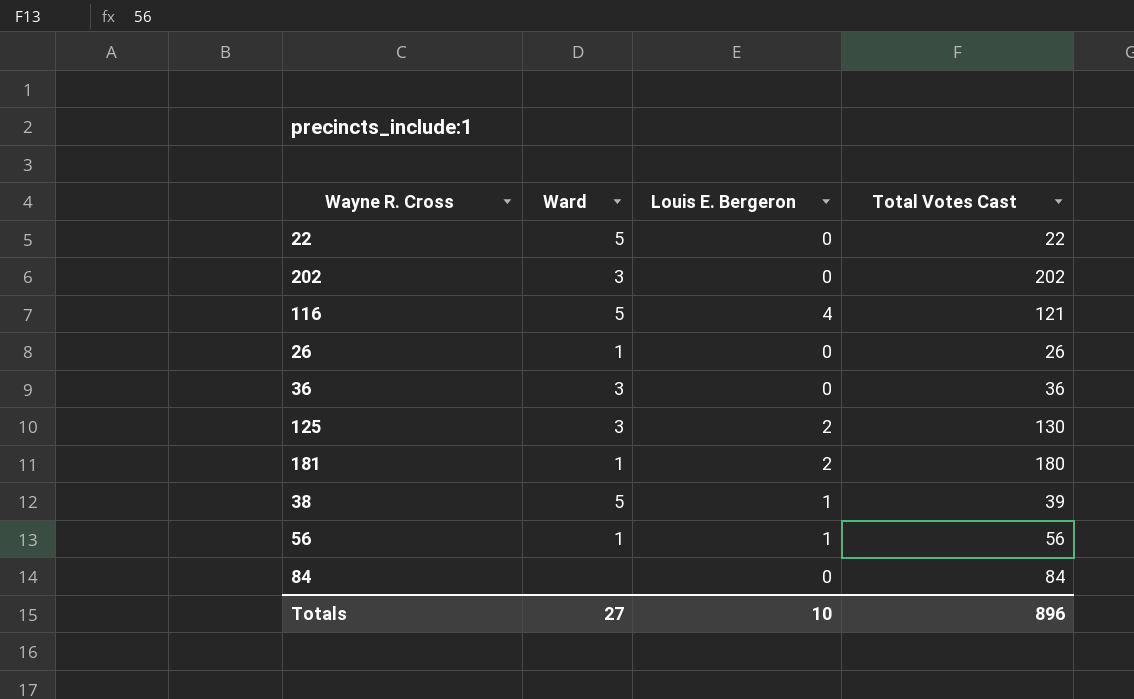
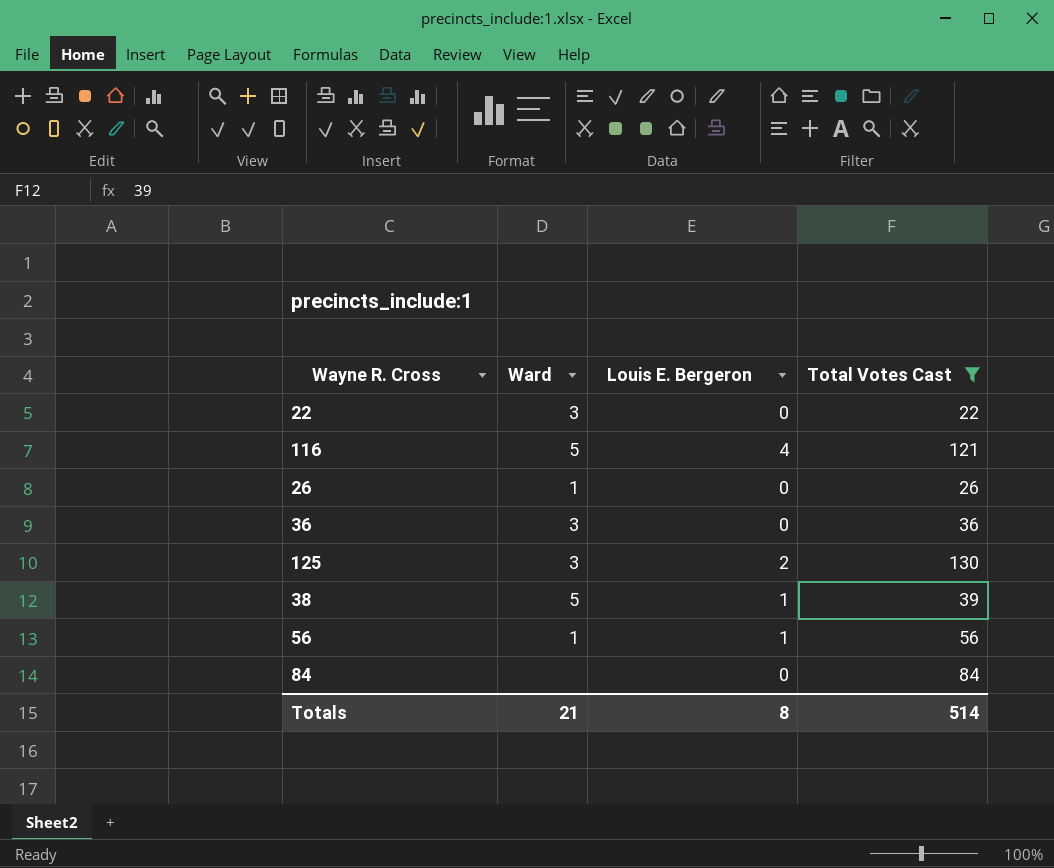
filter: none -> Total Votes Cast <= 130
22 | Ward: 5 -> 3
Totals | Ward: 27 -> 21
Totals | Louis E. Bergeron: 10 -> 8
Totals | Total Votes Cast: 896 -> 514

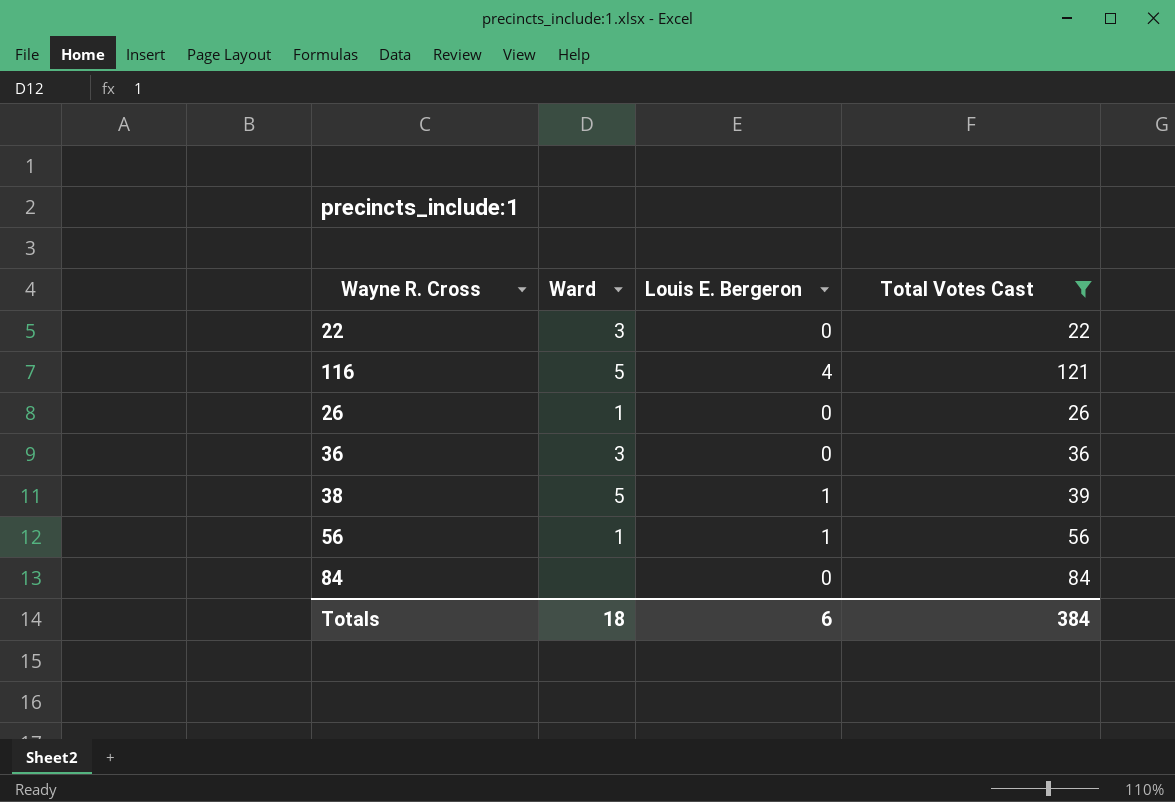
row 125: 3 | 2 | 130 -> none
Totals | Ward: 21 -> 18
Totals | Louis E. Bergeron: 8 -> 6
Totals | Total Votes Cast: 514 -> 384

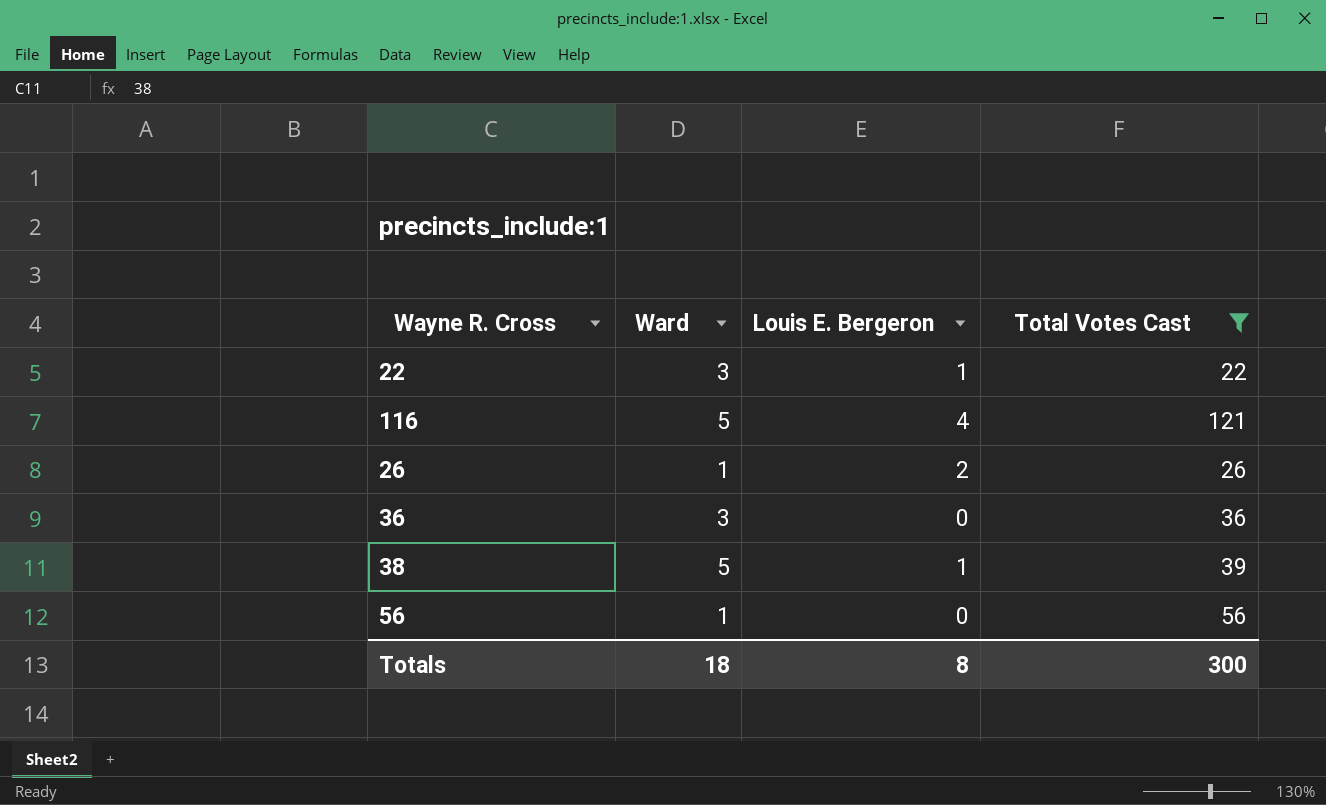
row 84: none | 0 | 84 -> none
22 | Louis E. Bergeron: 0 -> 1
26 | Louis E. Bergeron: 0 -> 2
56 | Louis E. Bergeron: 1 -> 0
Totals | Louis E. Bergeron: 6 -> 8
Totals | Total Votes Cast: 384 -> 300

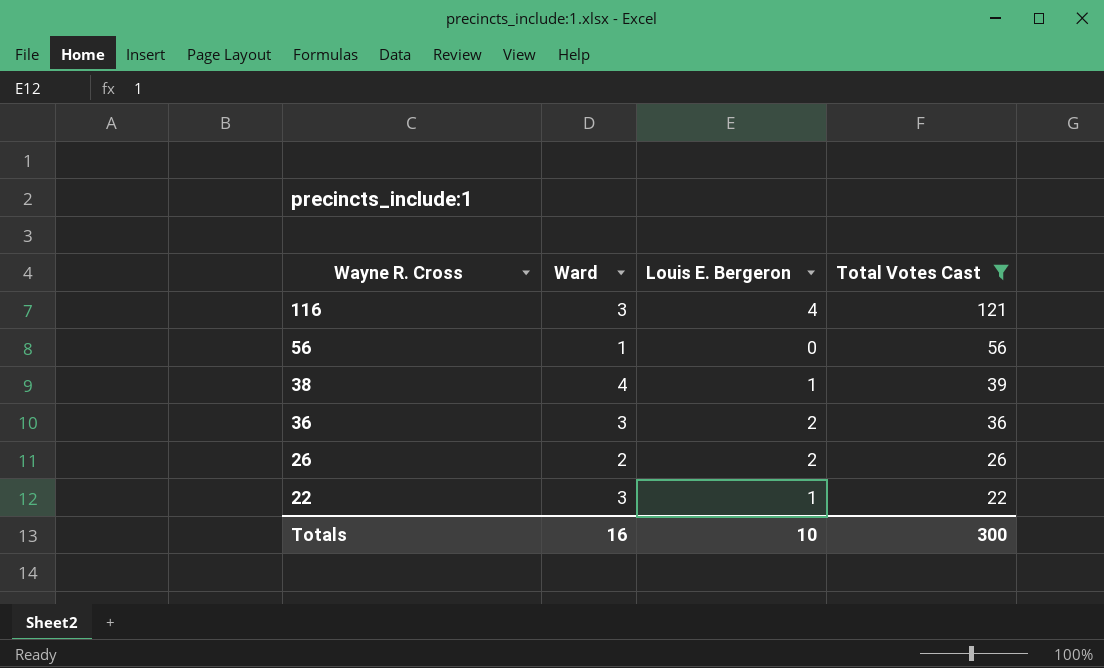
row order: none -> Wayne R. Cross descending
116 | Ward: 5 -> 3
38 | Ward: 5 -> 4
36 | Louis E. Bergeron: 0 -> 2
26 | Ward: 1 -> 2
Totals | Ward: 18 -> 16
Totals | Louis E. Bergeron: 8 -> 10

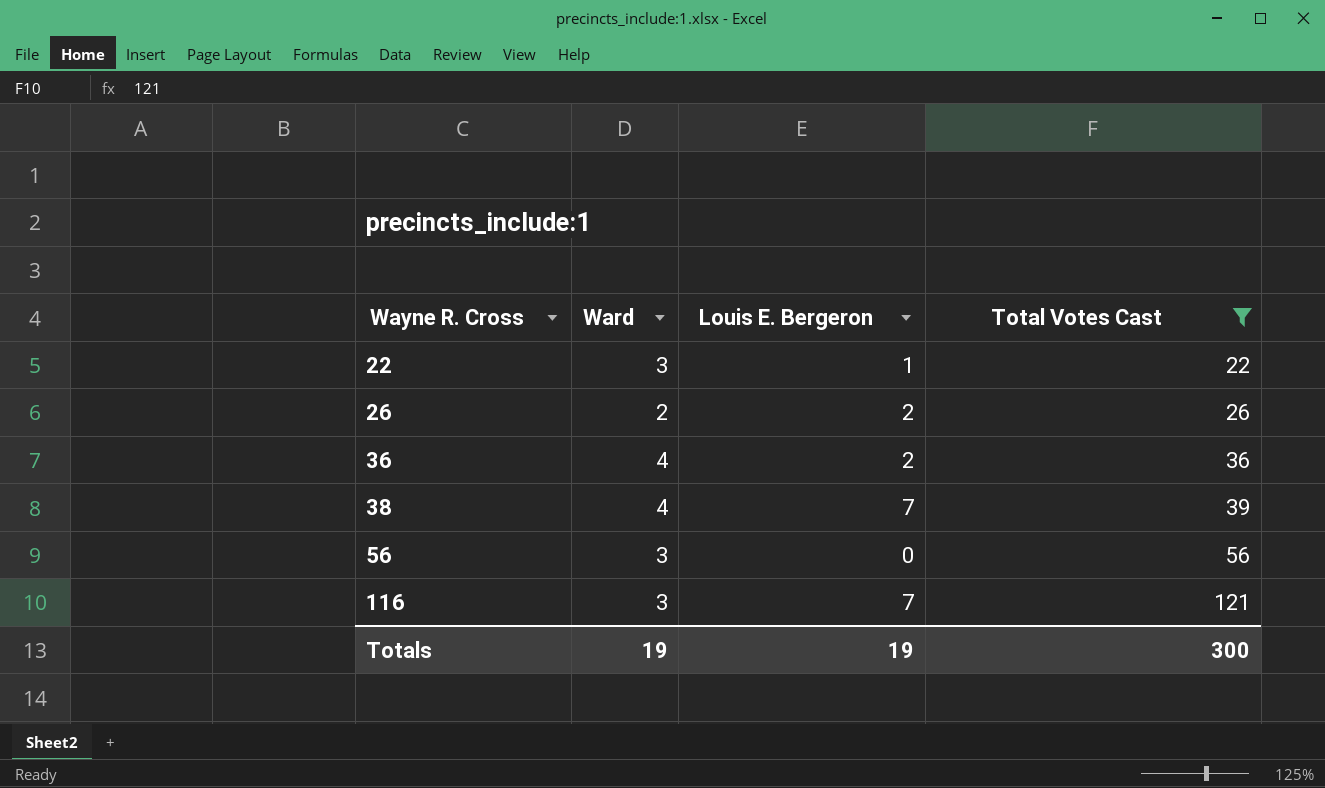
row order: Wayne R. Cross descending -> Wayne R. Cross ascending
36 | Ward: 3 -> 4
38 | Louis E. Bergeron: 1 -> 7
56 | Ward: 1 -> 3
116 | Louis E. Bergeron: 4 -> 7
Totals | Ward: 16 -> 19
Totals | Louis E. Bergeron: 10 -> 19

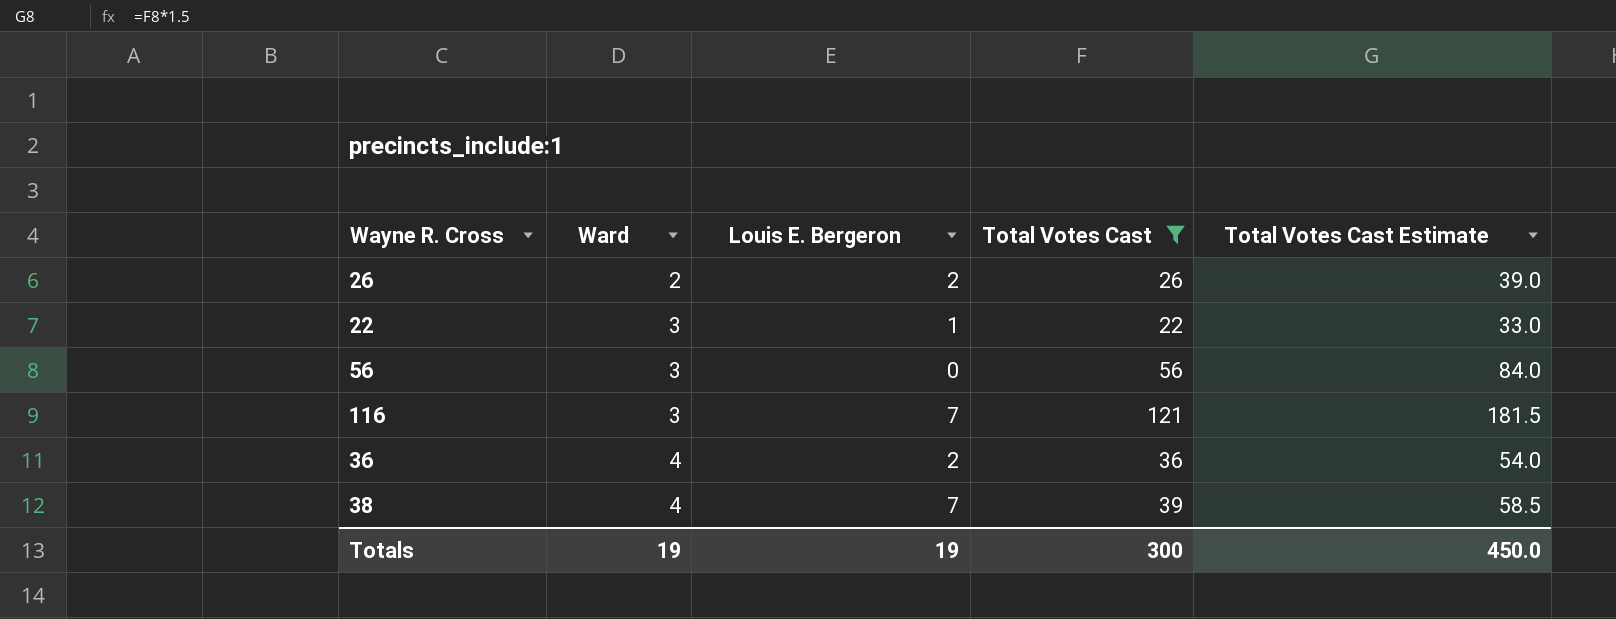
row order: Wayne R. Cross ascending -> Ward ascending
column Total Votes Cast Estimate | formula: none -> [Total Votes Cast] * 1.5

